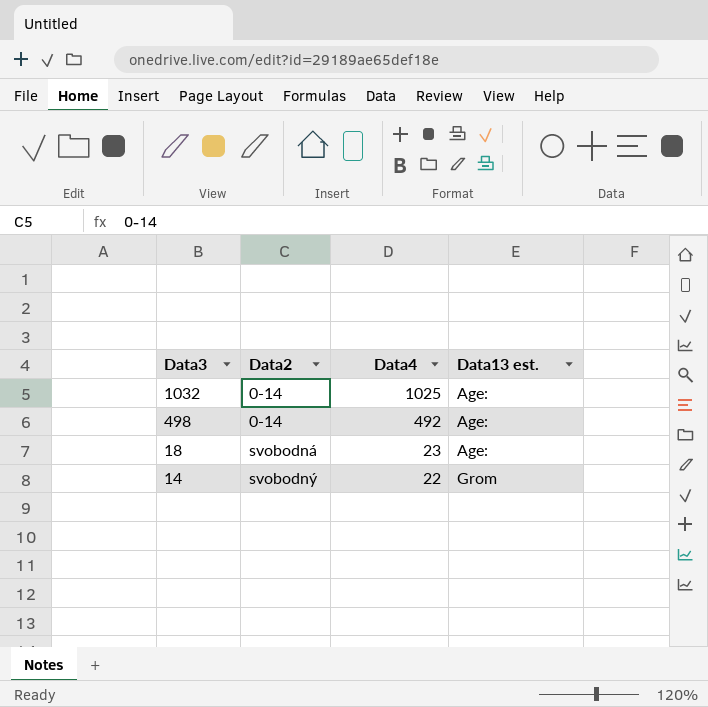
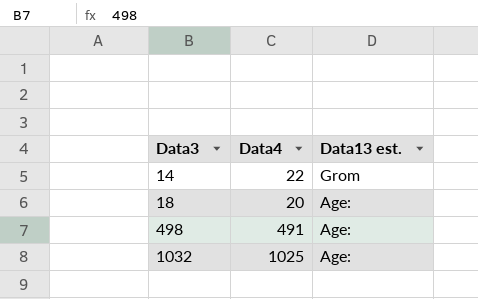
row order: Data3 descending -> Data3 ascending
column Data2 | position: 2 -> none
18 | Data4: 23 -> 20
498 | Data4: 492 -> 491

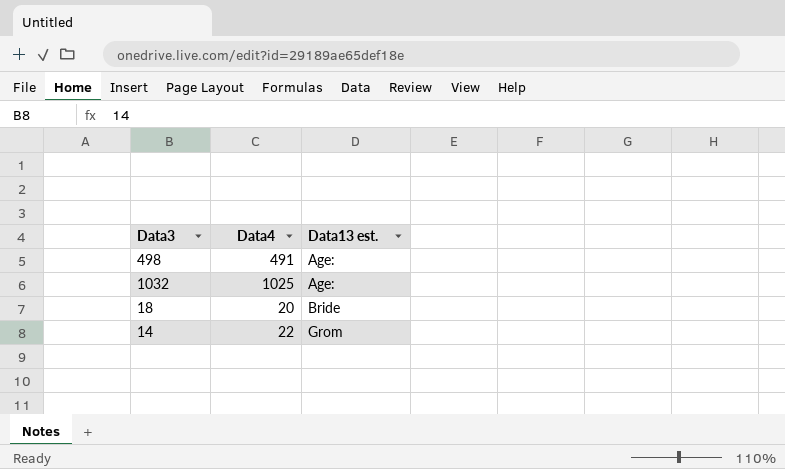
row order: Data3 ascending -> Data13 est. ascending
18 | Data13 est.: Age: -> Bride

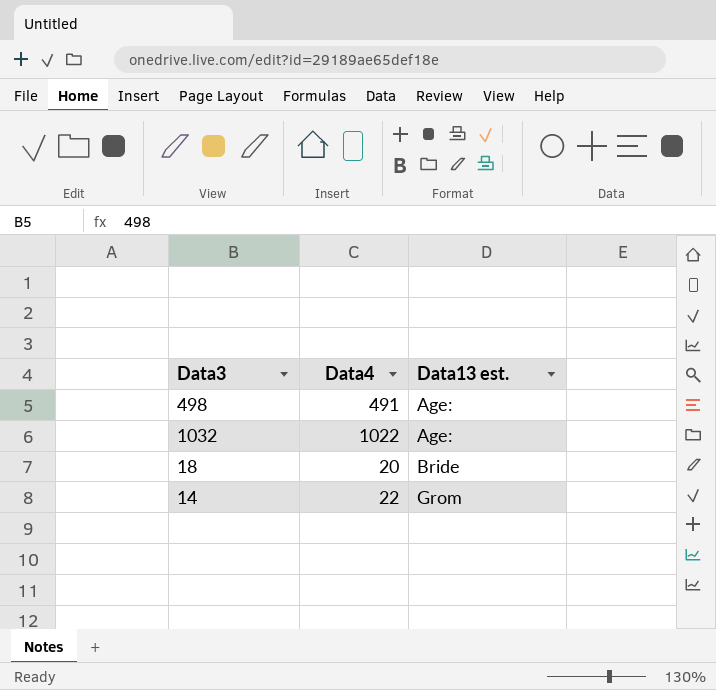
1032 | Data4: 1025 -> 1022

